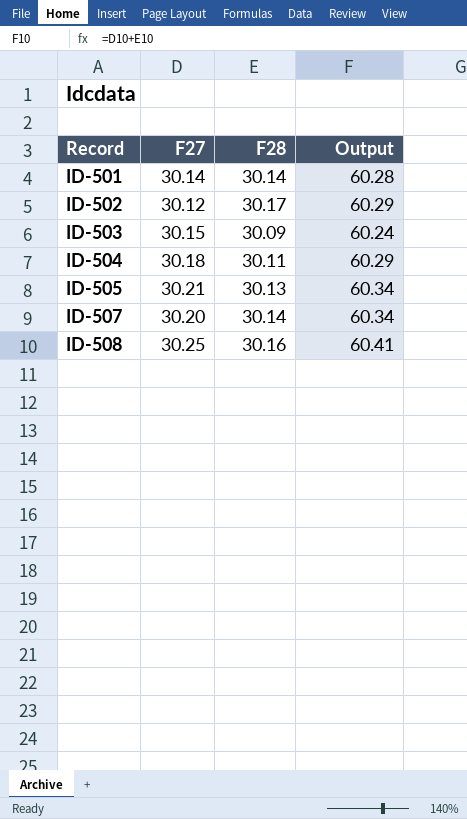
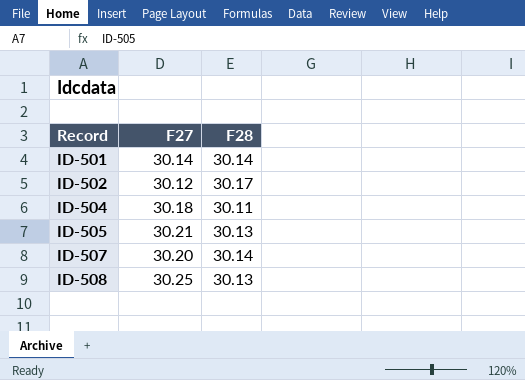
column Output | formula: [F27] + [F28] -> none
row ID-503: 30.15 | 30.09 | 60.24 -> none
ID-508 | F28: 30.16 -> 30.13

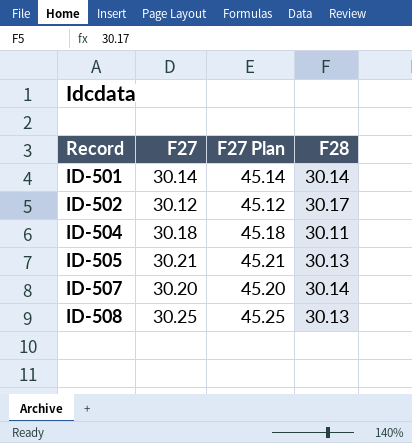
column F27 Plan | formula: none -> [F27] + 15

